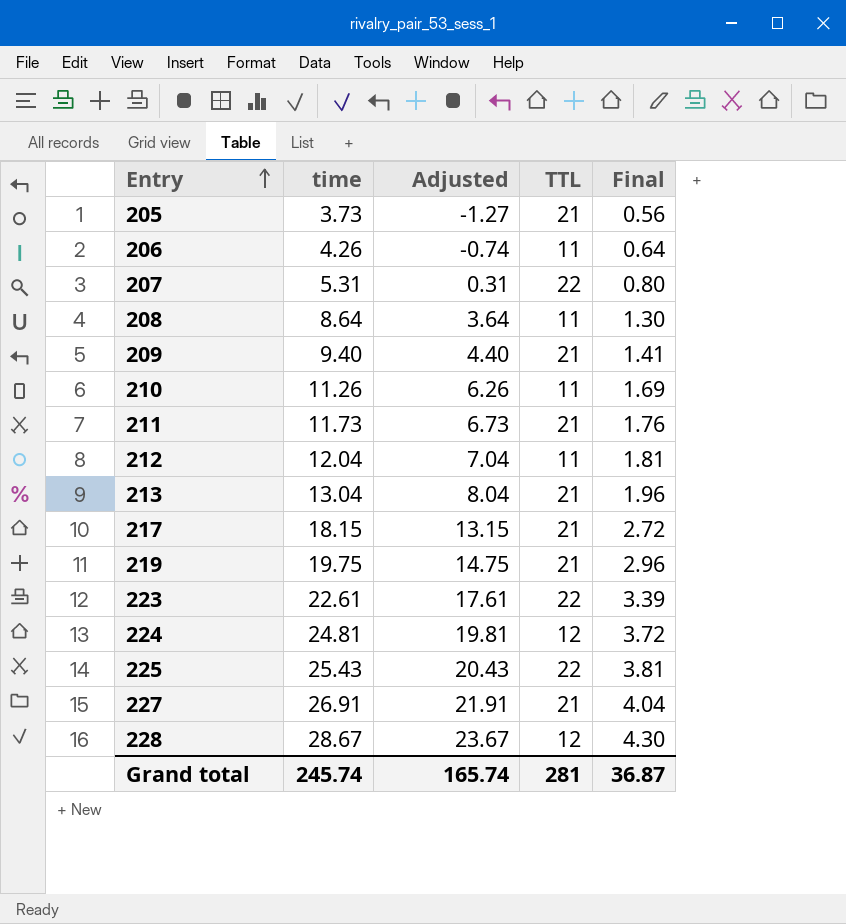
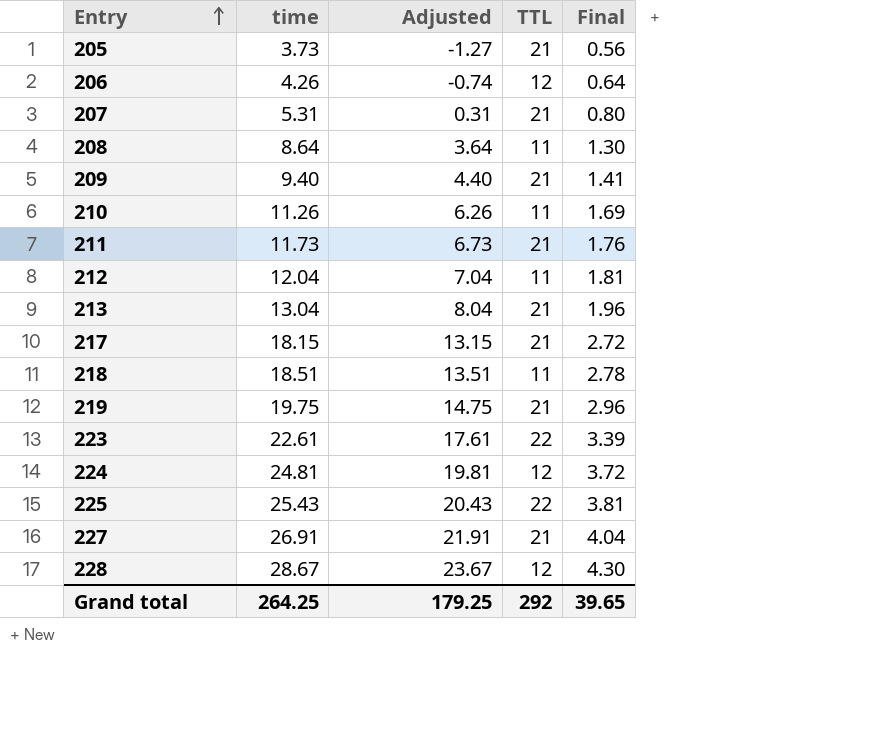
206 | TTL: 11 -> 12
207 | TTL: 22 -> 21
row 218: none -> 18.51 | 13.51 | 11 | 2.78
Grand total | time: 245.74 -> 264.25
Grand total | Adjusted: 165.74 -> 179.25
Grand total | TTL: 281 -> 292
Grand total | Final: 36.87 -> 39.65

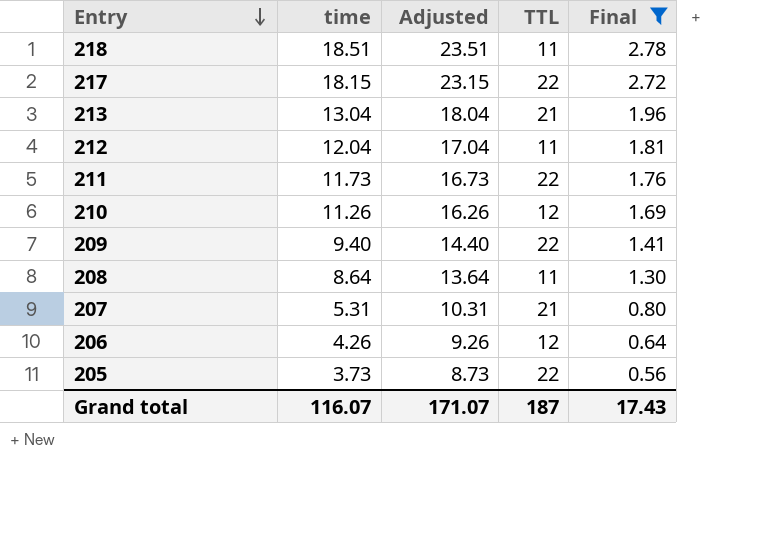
filter: none -> Final <= 2.78
row order: Entry ascending -> Entry descending
column Adjusted | formula: [time] - 5 -> [time] + 5
217 | TTL: 21 -> 22
211 | TTL: 21 -> 22
210 | TTL: 11 -> 12
209 | TTL: 21 -> 22
205 | TTL: 21 -> 22
Grand total | time: 264.25 -> 116.07
Grand total | Adjusted: 179.25 -> 171.07
Grand total | TTL: 292 -> 187
Grand total | Final: 39.65 -> 17.43

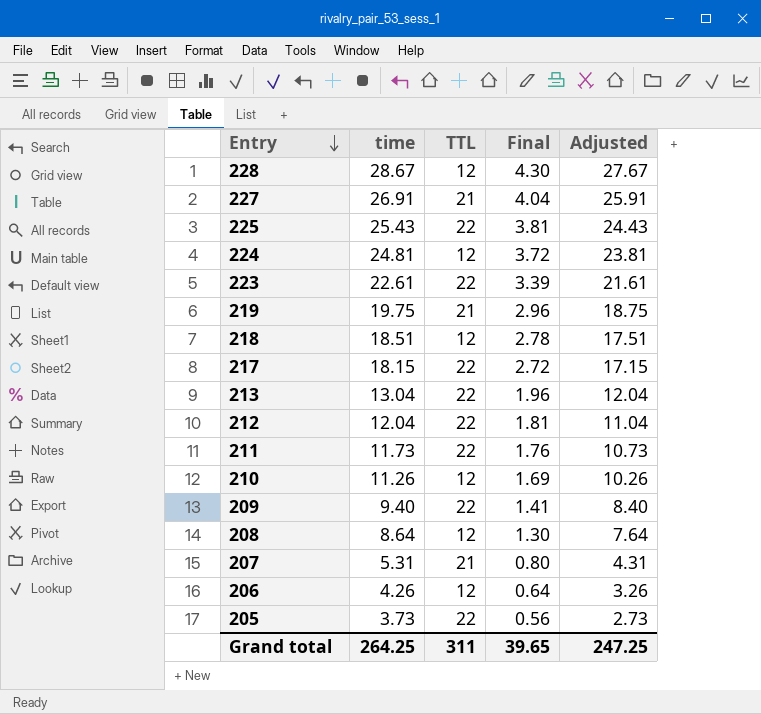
filter: Final <= 2.78 -> none
column Adjusted | formula: [time] + 5 -> [time] - 1
column Adjusted | position: 3 -> 5
218 | TTL: 11 -> 12
213 | TTL: 21 -> 22
212 | TTL: 11 -> 22
208 | TTL: 11 -> 12
Grand total | time: 116.07 -> 264.25
Grand total | TTL: 187 -> 311
Grand total | Final: 17.43 -> 39.65
Grand total | Adjusted: 171.07 -> 247.25

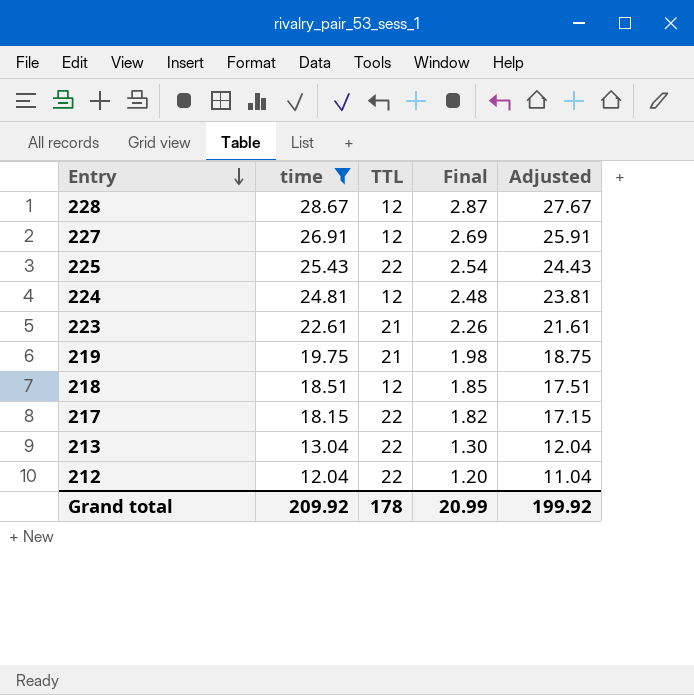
filter: none -> time >= 12.04
column Final | formula: [time] * 0.15 -> [time] * 0.1
227 | TTL: 21 -> 12
223 | TTL: 22 -> 21
Grand total | time: 264.25 -> 209.92
Grand total | TTL: 311 -> 178
Grand total | Final: 39.65 -> 20.99
Grand total | Adjusted: 247.25 -> 199.92

